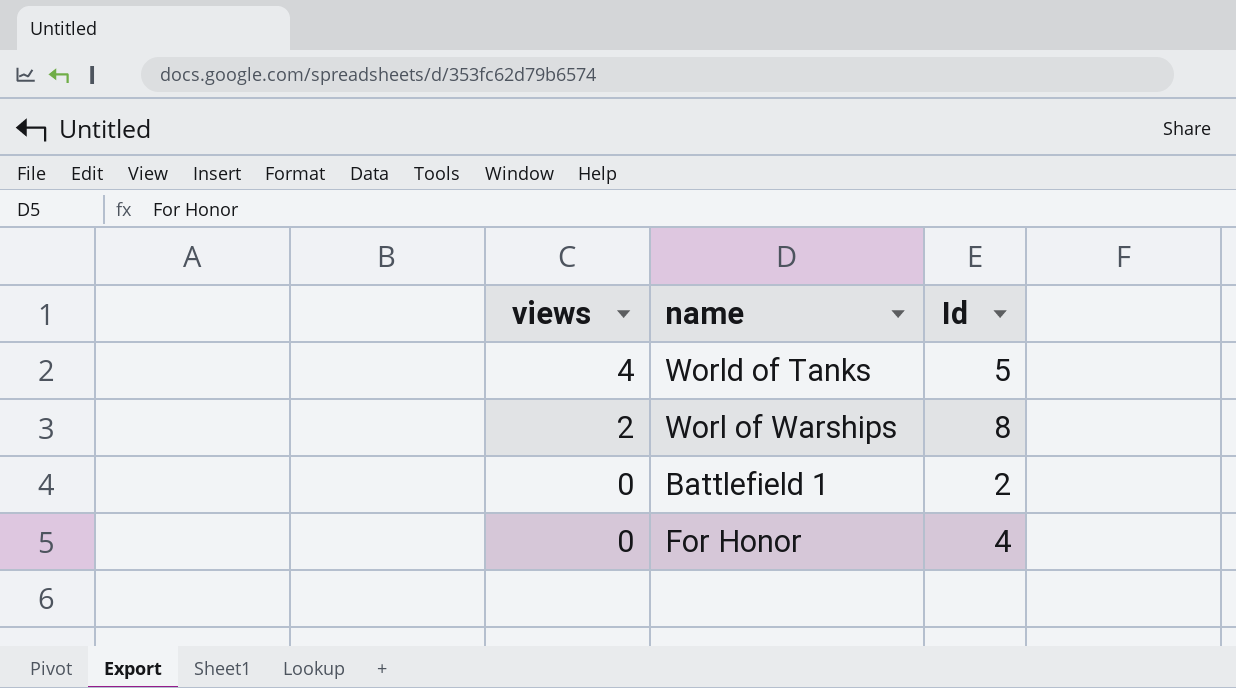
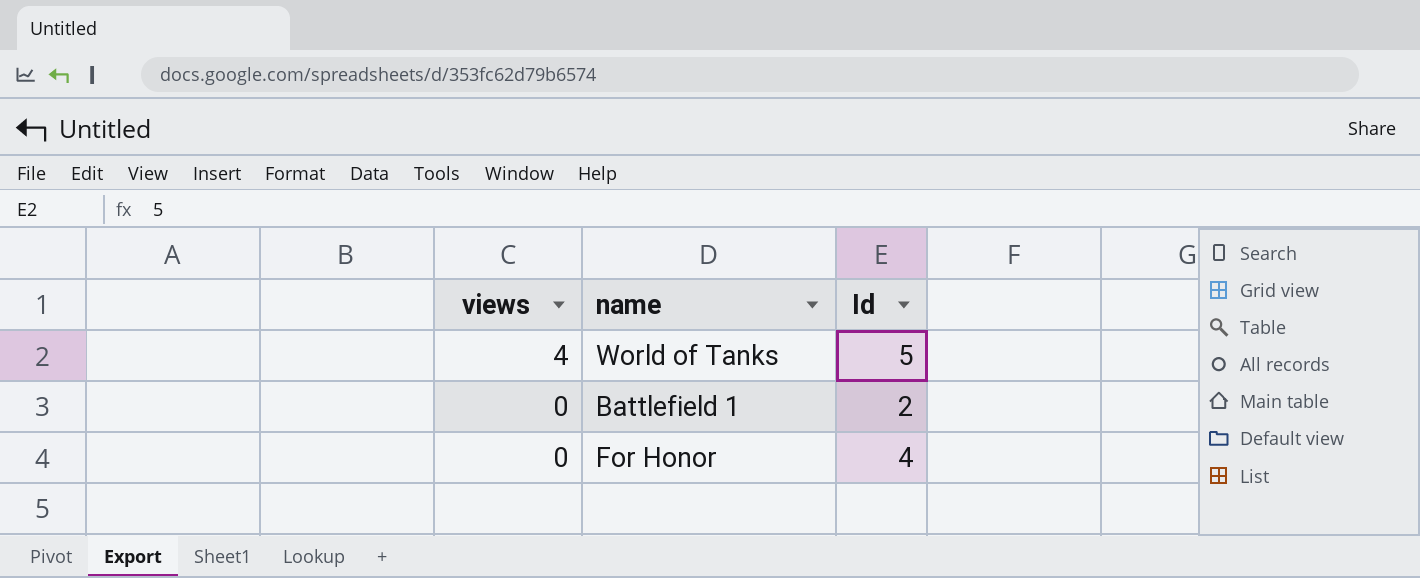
row Worl of Warships: 2 | 8 -> none

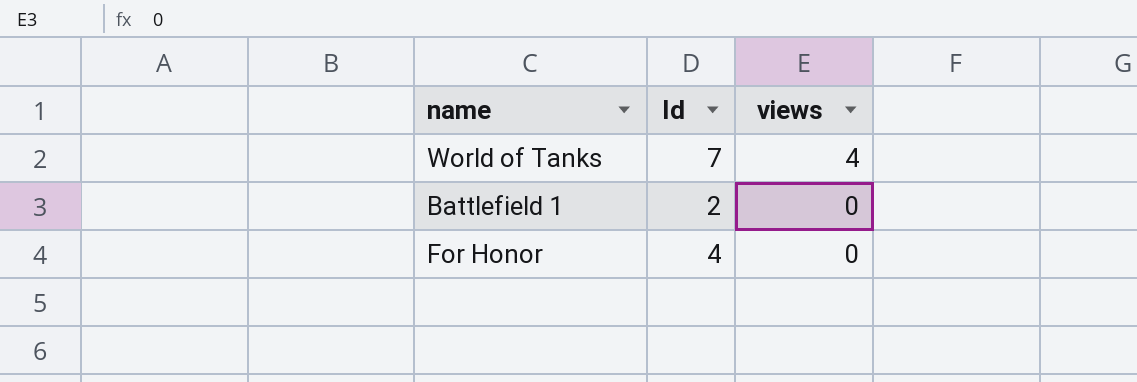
column views | position: 1 -> 3
World of Tanks | Id: 5 -> 7

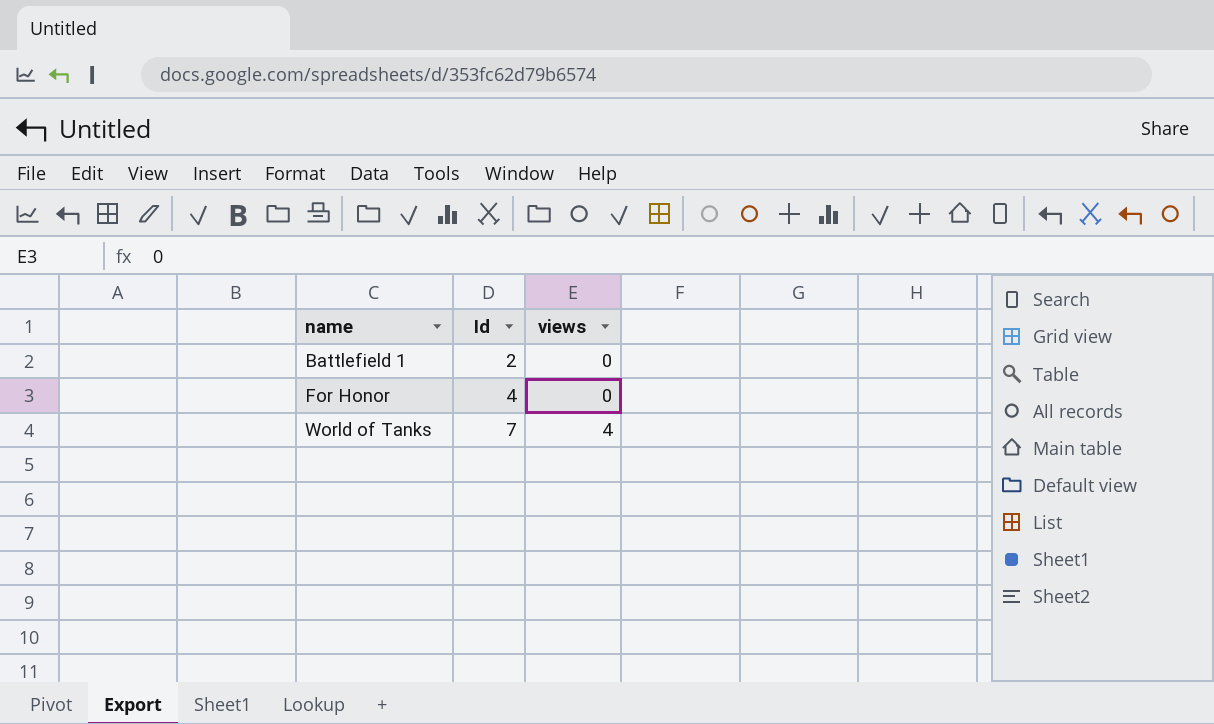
row order: views descending -> name ascending

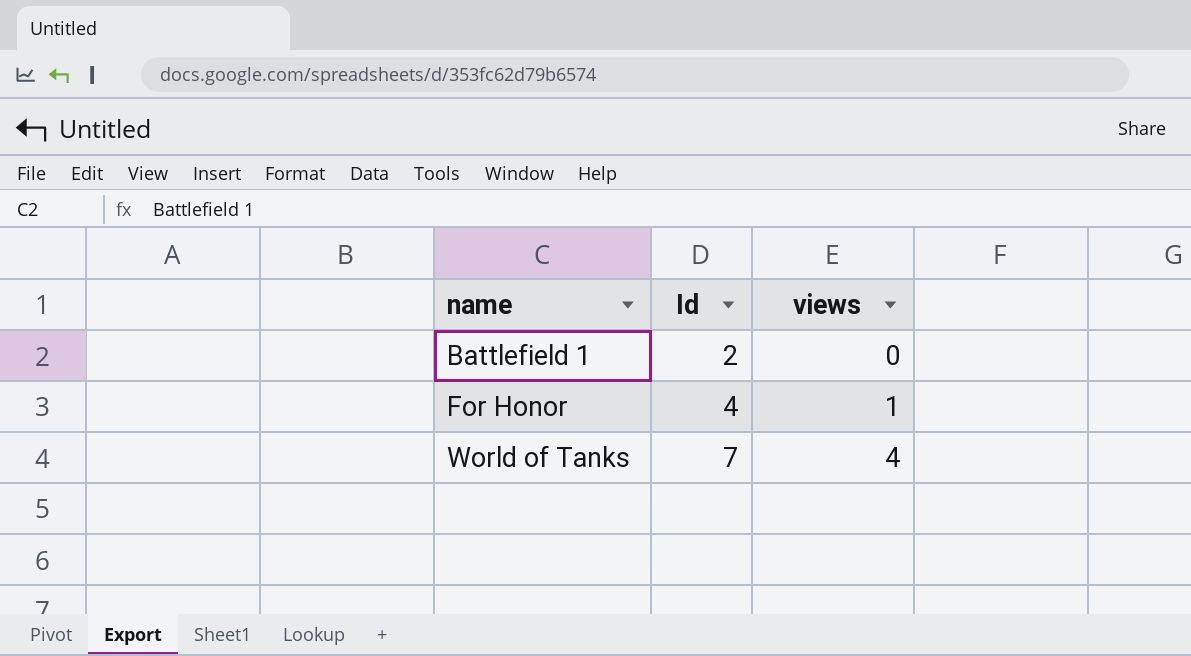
For Honor | views: 0 -> 1

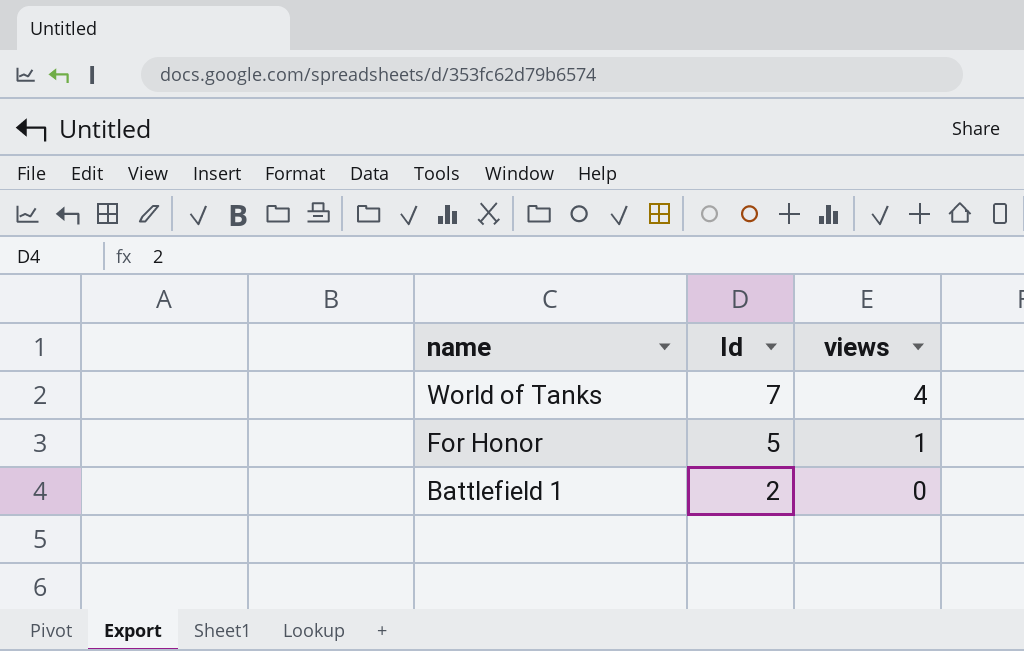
row order: name ascending -> name descending
For Honor | Id: 4 -> 5

